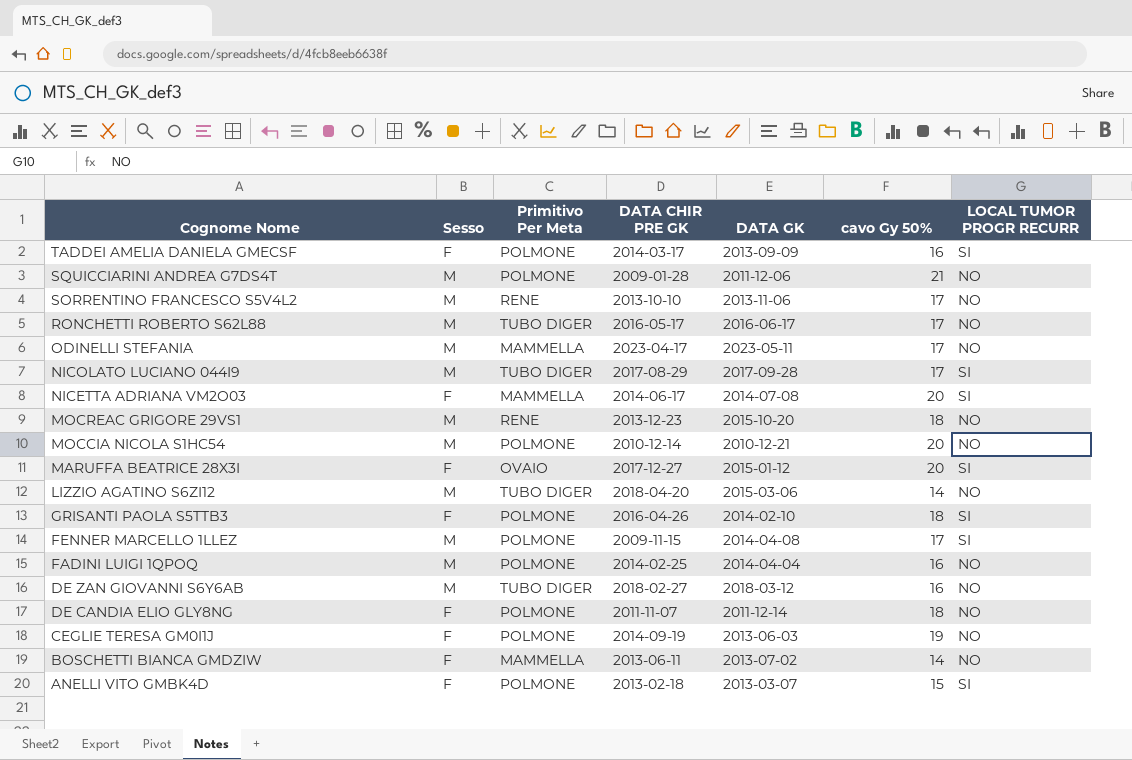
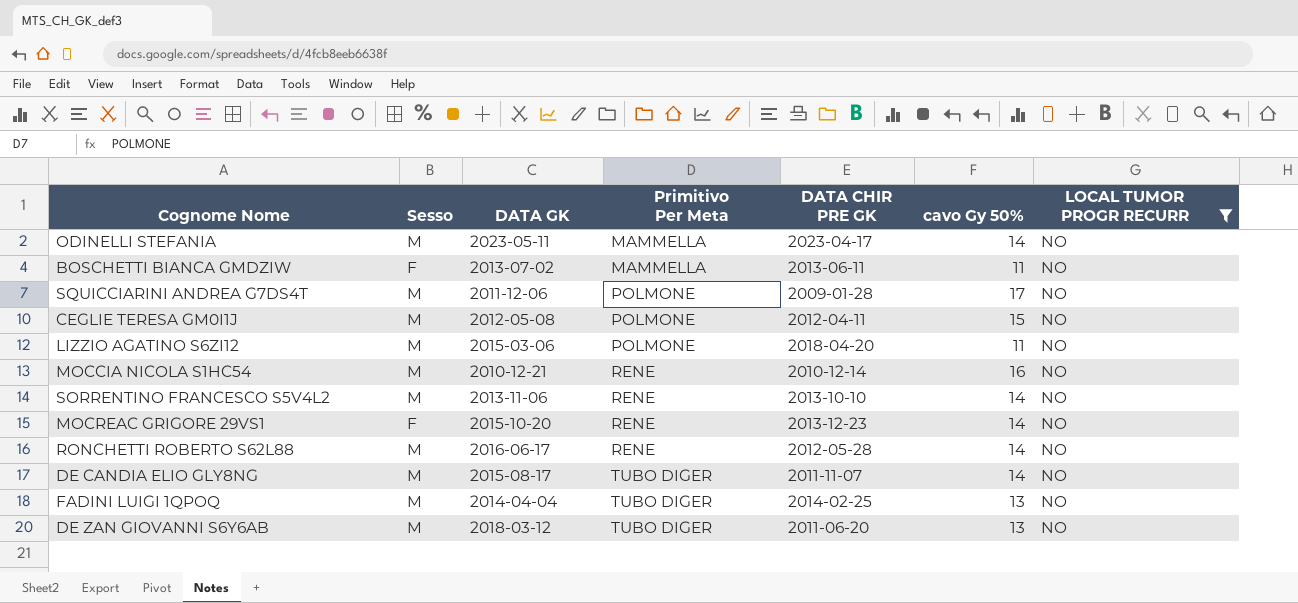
filter: none -> LOCAL TUMOR PROGR RECURR = NO
row order: Cognome Nome descending -> Primitivo Per Meta ascending
column DATA GK | position: 5 -> 3
ODINELLI STEFANIA | cavo Gy 50%: 17 -> 14
BOSCHETTI BIANCA GMDZIW | cavo Gy 50%: 14 -> 11
SQUICCIARINI ANDREA G7DS4T | cavo Gy 50%: 21 -> 17
CEGLIE TERESA GM0I1J | Sesso: F -> M
CEGLIE TERESA GM0I1J | DATA GK: 2013-06-03 -> 2012-05-08
CEGLIE TERESA GM0I1J | DATA CHIR PRE GK: 2014-09-19 -> 2012-04-11
CEGLIE TERESA GM0I1J | cavo Gy 50%: 19 -> 15
LIZZIO AGATINO S6ZI12 | Primitivo Per Meta: TUBO DIGER -> POLMONE
LIZZIO AGATINO S6ZI12 | cavo Gy 50%: 14 -> 11
MOCCIA NICOLA S1HC54 | Primitivo Per Meta: POLMONE -> RENE
MOCCIA NICOLA S1HC54 | cavo Gy 50%: 20 -> 16
SORRENTINO FRANCESCO S5V4L2 | cavo Gy 50%: 17 -> 14
MOCREAC GRIGORE 29VS1 | Sesso: M -> F
MOCREAC GRIGORE 29VS1 | cavo Gy 50%: 18 -> 14
RONCHETTI ROBERTO S62L88 | Primitivo Per Meta: TUBO DIGER -> RENE
RONCHETTI ROBERTO S62L88 | DATA CHIR PRE GK: 2016-05-17 -> 2012-05-28
RONCHETTI ROBERTO S62L88 | cavo Gy 50%: 17 -> 14
DE CANDIA ELIO GLY8NG | Sesso: F -> M
DE CANDIA ELIO GLY8NG | DATA GK: 2011-12-14 -> 2015-08-17
DE CANDIA ELIO GLY8NG | Primitivo Per Meta: POLMONE -> TUBO DIGER
DE CANDIA ELIO GLY8NG | cavo Gy 50%: 18 -> 14
FADINI LUIGI 1QPOQ | Primitivo Per Meta: POLMONE -> TUBO DIGER
FADINI LUIGI 1QPOQ | cavo Gy 50%: 16 -> 13
DE ZAN GIOVANNI S6Y6AB | DATA CHIR PRE GK: 2018-02-27 -> 2011-06-20
DE ZAN GIOVANNI S6Y6AB | cavo Gy 50%: 16 -> 13

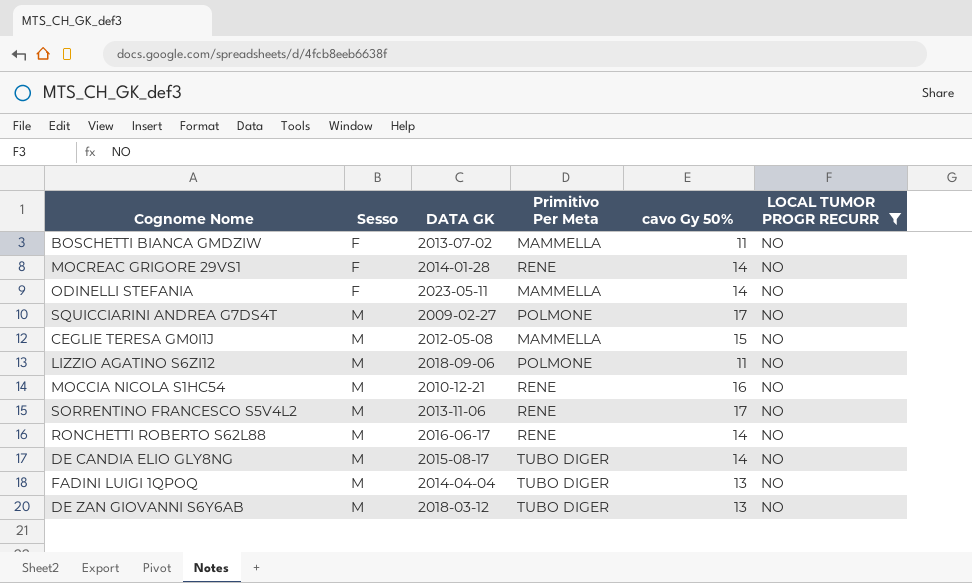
row order: Primitivo Per Meta ascending -> Sesso ascending
column DATA CHIR PRE GK | position: 5 -> none
MOCREAC GRIGORE 29VS1 | DATA GK: 2015-10-20 -> 2014-01-28
ODINELLI STEFANIA | Sesso: M -> F
SQUICCIARINI ANDREA G7DS4T | DATA GK: 2011-12-06 -> 2009-02-27
CEGLIE TERESA GM0I1J | Primitivo Per Meta: POLMONE -> MAMMELLA
LIZZIO AGATINO S6ZI12 | DATA GK: 2015-03-06 -> 2018-09-06
SORRENTINO FRANCESCO S5V4L2 | cavo Gy 50%: 14 -> 17

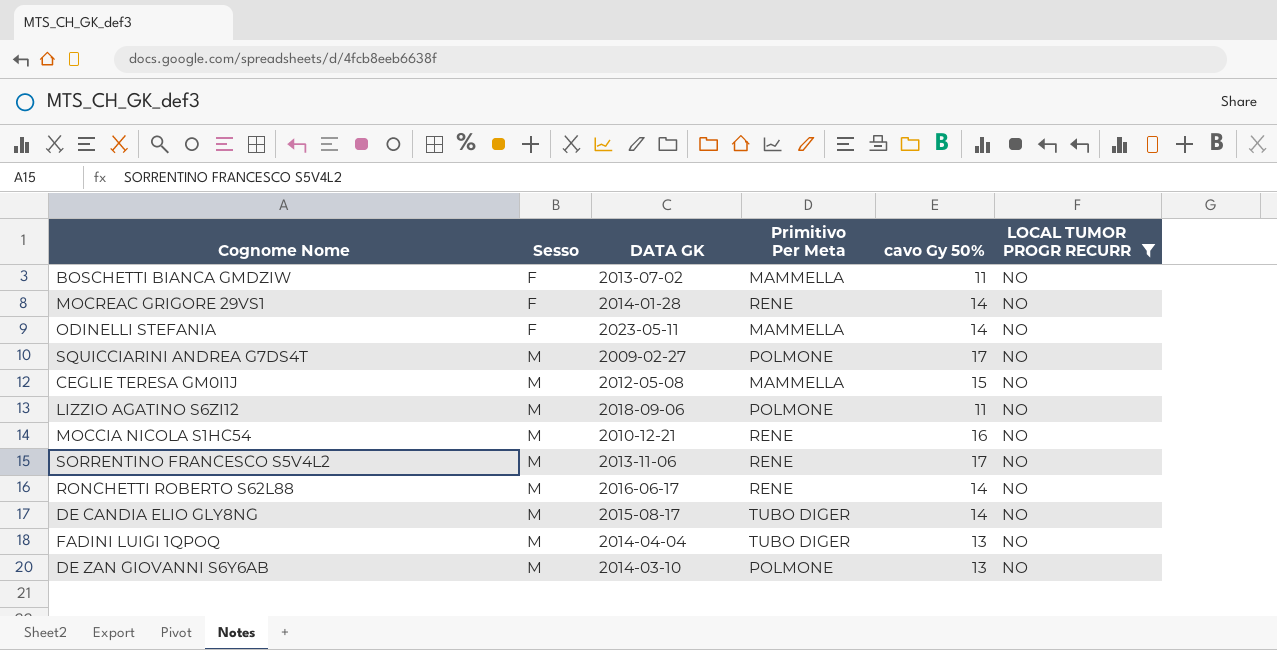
DE ZAN GIOVANNI S6Y6AB | DATA GK: 2018-03-12 -> 2014-03-10
DE ZAN GIOVANNI S6Y6AB | Primitivo Per Meta: TUBO DIGER -> POLMONE

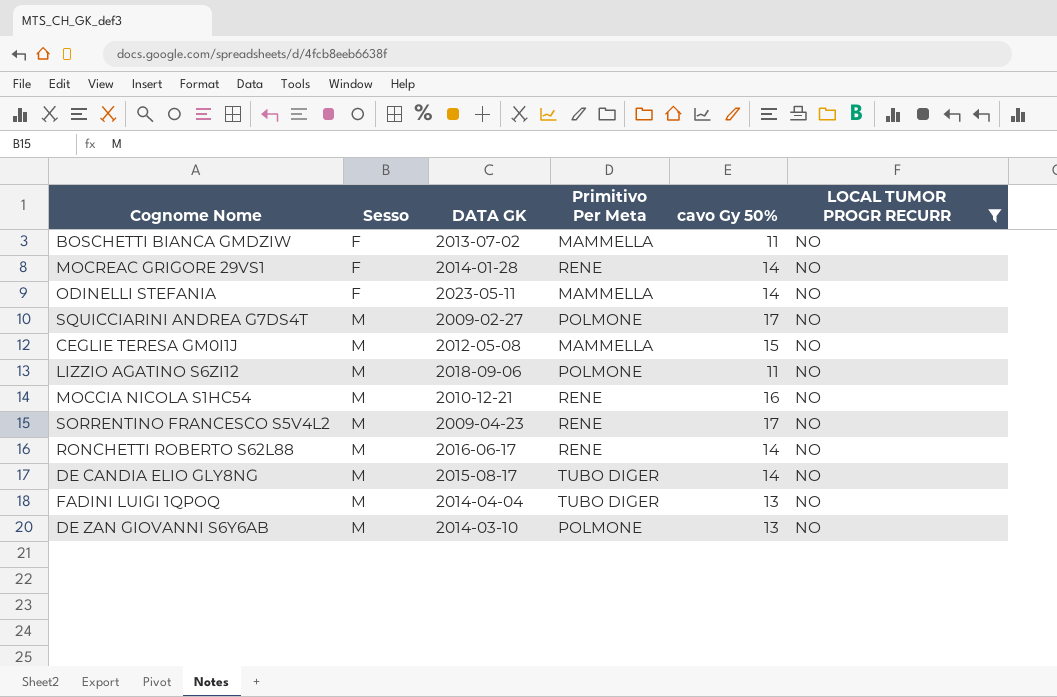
SORRENTINO FRANCESCO S5V4L2 | DATA GK: 2013-11-06 -> 2009-04-23

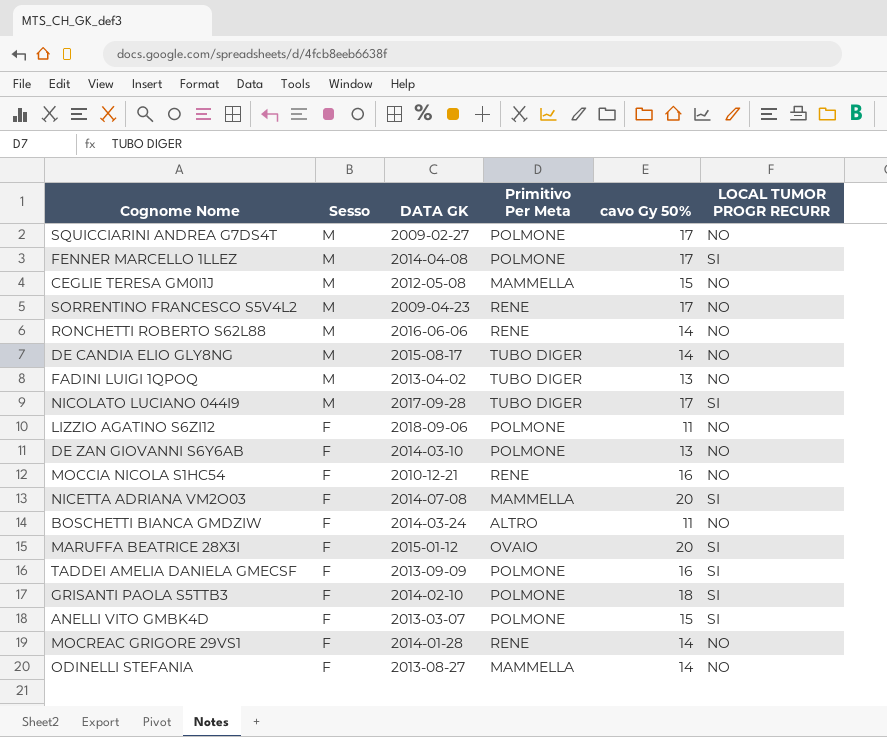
filter: LOCAL TUMOR PROGR RECURR = NO -> none
row order: Sesso ascending -> Sesso descending
RONCHETTI ROBERTO S62L88 | DATA GK: 2016-06-17 -> 2016-06-06
FADINI LUIGI 1QPOQ | DATA GK: 2014-04-04 -> 2013-04-02
LIZZIO AGATINO S6ZI12 | Sesso: M -> F
DE ZAN GIOVANNI S6Y6AB | Sesso: M -> F
MOCCIA NICOLA S1HC54 | Sesso: M -> F
BOSCHETTI BIANCA GMDZIW | DATA GK: 2013-07-02 -> 2014-03-24
BOSCHETTI BIANCA GMDZIW | Primitivo Per Meta: MAMMELLA -> ALTRO
ODINELLI STEFANIA | DATA GK: 2023-05-11 -> 2013-08-27

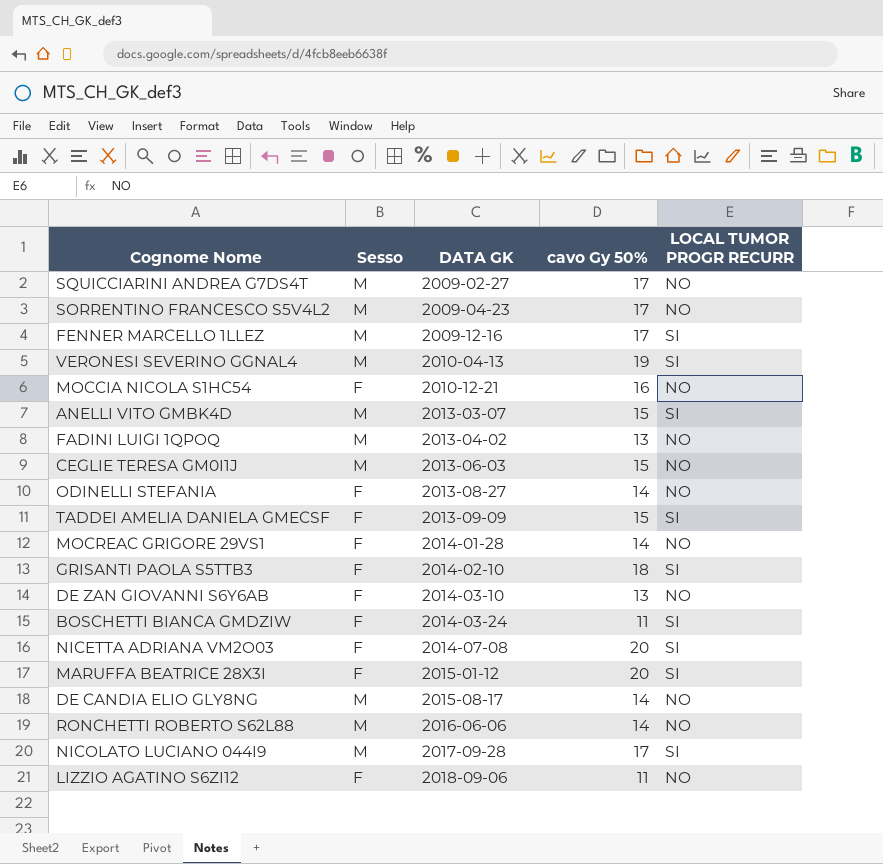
row order: Sesso descending -> DATA GK ascending
column Primitivo Per Meta | position: 4 -> none
FENNER MARCELLO 1LLEZ | DATA GK: 2014-04-08 -> 2009-12-16
row VERONESI SEVERINO GGNAL4: none -> M | 2010-04-13 | 19 | SI
ANELLI VITO GMBK4D | Sesso: F -> M
CEGLIE TERESA GM0I1J | DATA GK: 2012-05-08 -> 2013-06-03
TADDEI AMELIA DANIELA GMECSF | cavo Gy 50%: 16 -> 15
BOSCHETTI BIANCA GMDZIW | LOCAL TUMOR PROGR RECURR: NO -> SI

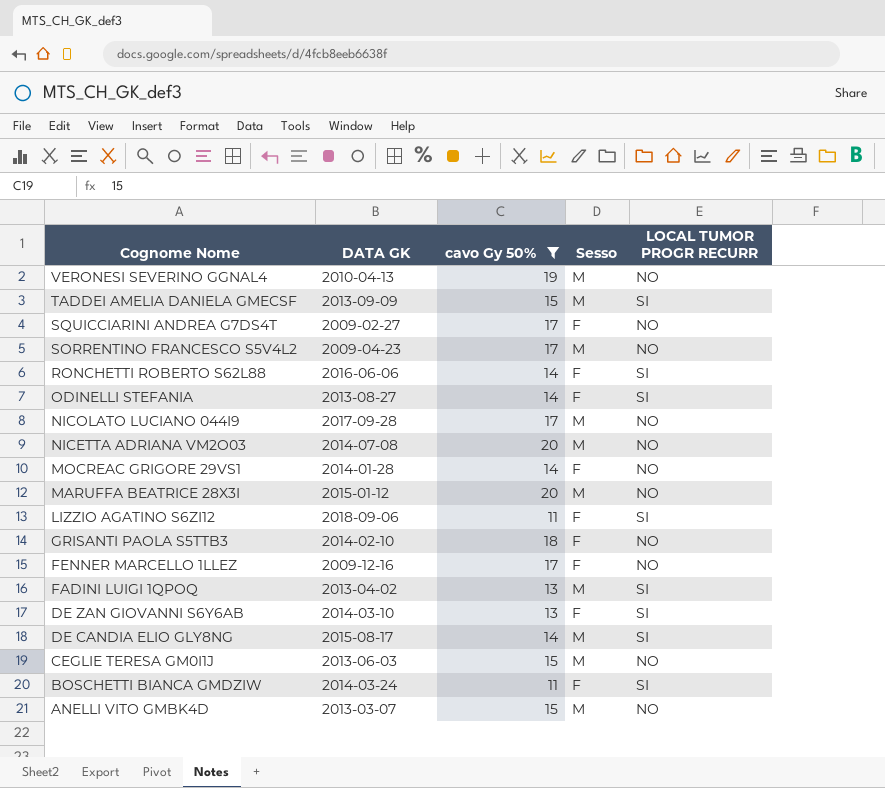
filter: none -> cavo Gy 50% != 16
row order: DATA GK ascending -> Cognome Nome descending
column Sesso | position: 2 -> 4
VERONESI SEVERINO GGNAL4 | LOCAL TUMOR PROGR RECURR: SI -> NO
TADDEI AMELIA DANIELA GMECSF | Sesso: F -> M
SQUICCIARINI ANDREA G7DS4T | Sesso: M -> F
RONCHETTI ROBERTO S62L88 | Sesso: M -> F
RONCHETTI ROBERTO S62L88 | LOCAL TUMOR PROGR RECURR: NO -> SI
ODINELLI STEFANIA | LOCAL TUMOR PROGR RECURR: NO -> SI
NICOLATO LUCIANO 044I9 | LOCAL TUMOR PROGR RECURR: SI -> NO
NICETTA ADRIANA VM2O03 | Sesso: F -> M
NICETTA ADRIANA VM2O03 | LOCAL TUMOR PROGR RECURR: SI -> NO
MARUFFA BEATRICE 28X3I | Sesso: F -> M
MARUFFA BEATRICE 28X3I | LOCAL TUMOR PROGR RECURR: SI -> NO
LIZZIO AGATINO S6ZI12 | LOCAL TUMOR PROGR RECURR: NO -> SI
GRISANTI PAOLA S5TTB3 | LOCAL TUMOR PROGR RECURR: SI -> NO
FENNER MARCELLO 1LLEZ | Sesso: M -> F
FENNER MARCELLO 1LLEZ | LOCAL TUMOR PROGR RECURR: SI -> NO
FADINI LUIGI 1QPOQ | LOCAL TUMOR PROGR RECURR: NO -> SI
DE ZAN GIOVANNI S6Y6AB | LOCAL TUMOR PROGR RECURR: NO -> SI
DE CANDIA ELIO GLY8NG | LOCAL TUMOR PROGR RECURR: NO -> SI
ANELLI VITO GMBK4D | LOCAL TUMOR PROGR RECURR: SI -> NO

